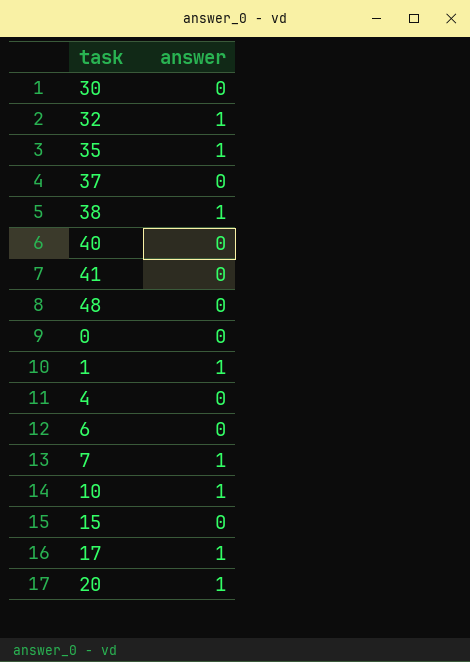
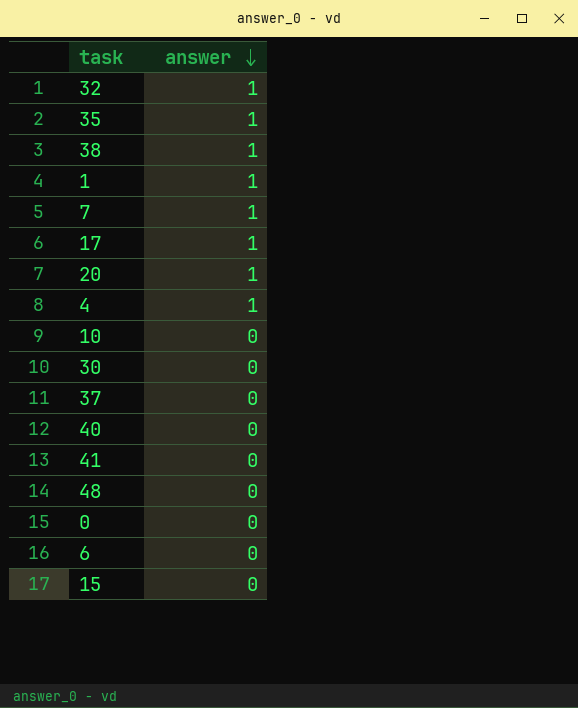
row order: none -> answer descending
4 | answer: 0 -> 1
10 | answer: 1 -> 0

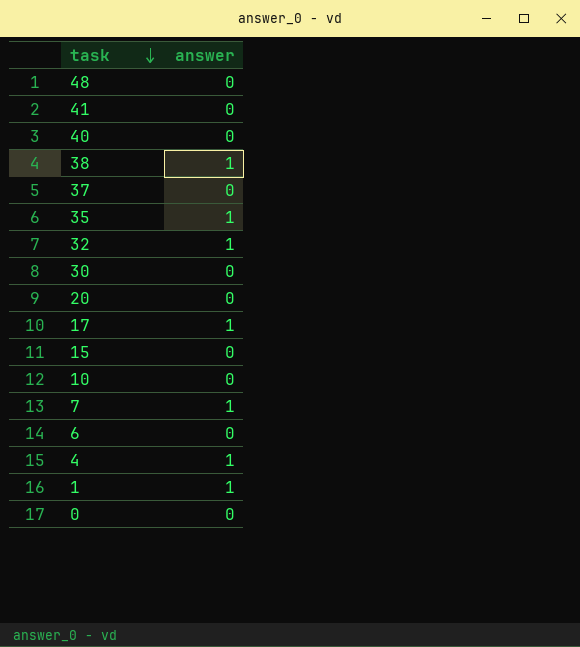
row order: answer descending -> task descending
20 | answer: 1 -> 0

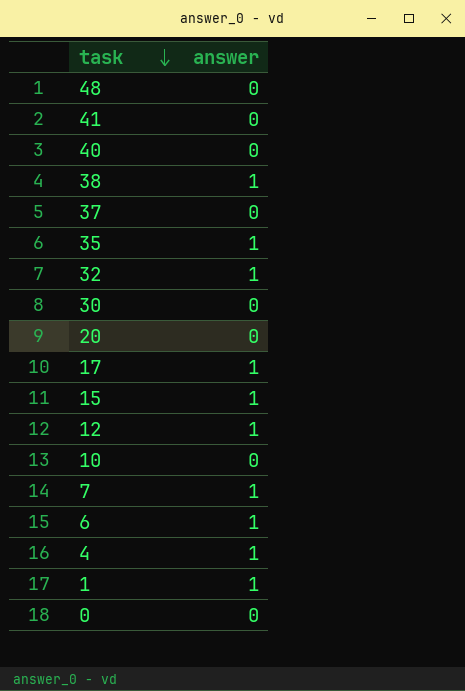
15 | answer: 0 -> 1
row 12: none -> 1
6 | answer: 0 -> 1

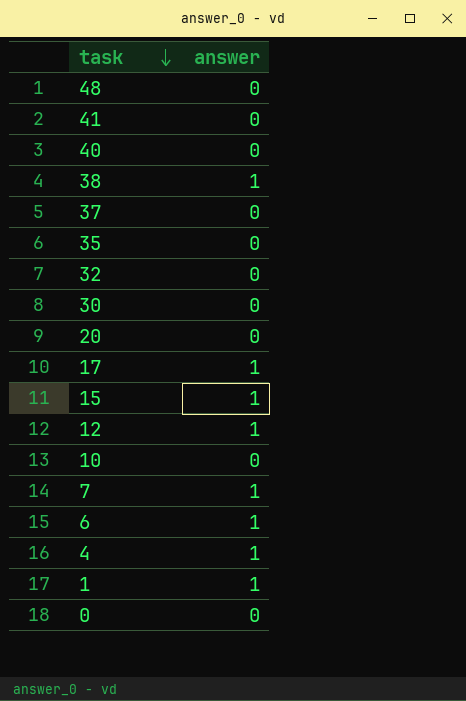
35 | answer: 1 -> 0
32 | answer: 1 -> 0

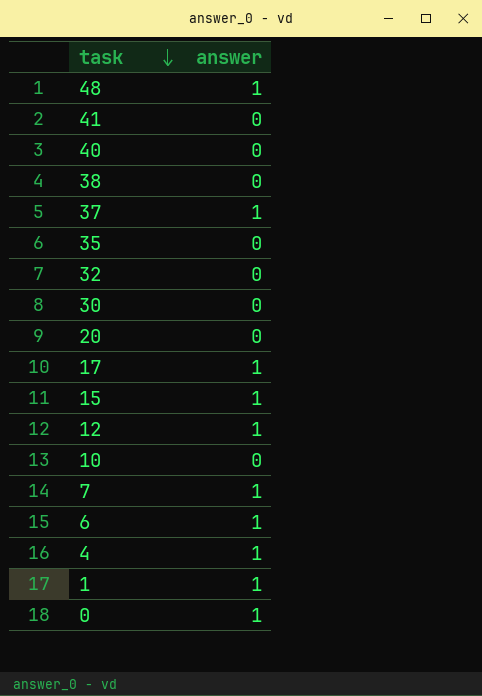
48 | answer: 0 -> 1
38 | answer: 1 -> 0
37 | answer: 0 -> 1
0 | answer: 0 -> 1

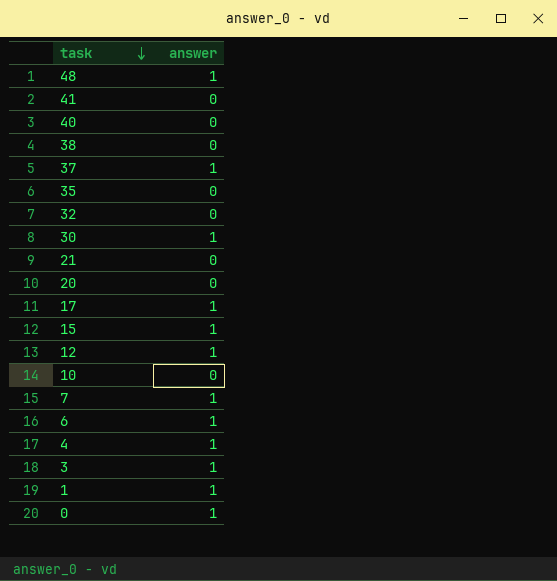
30 | answer: 0 -> 1
row 21: none -> 0
row 3: none -> 1

